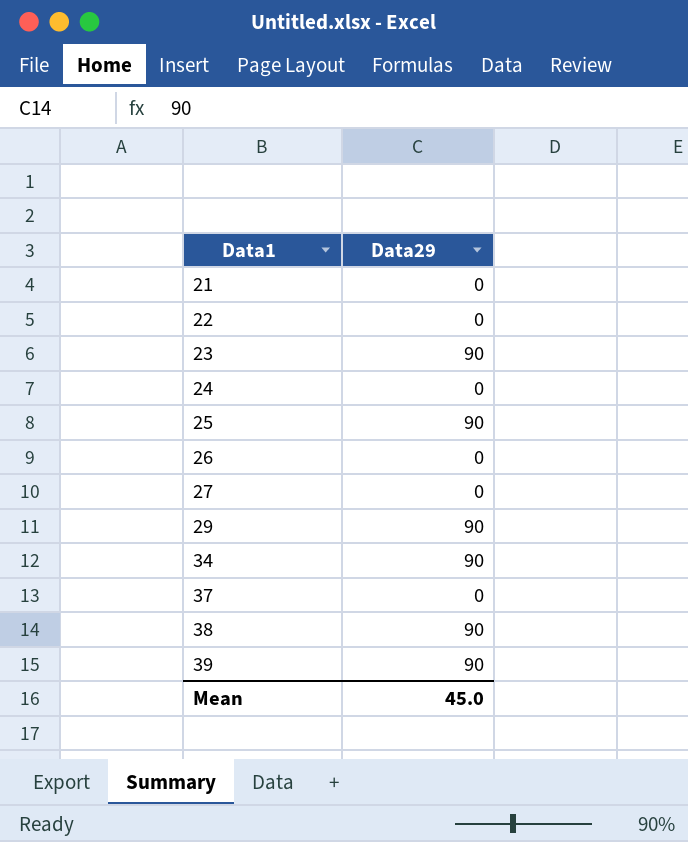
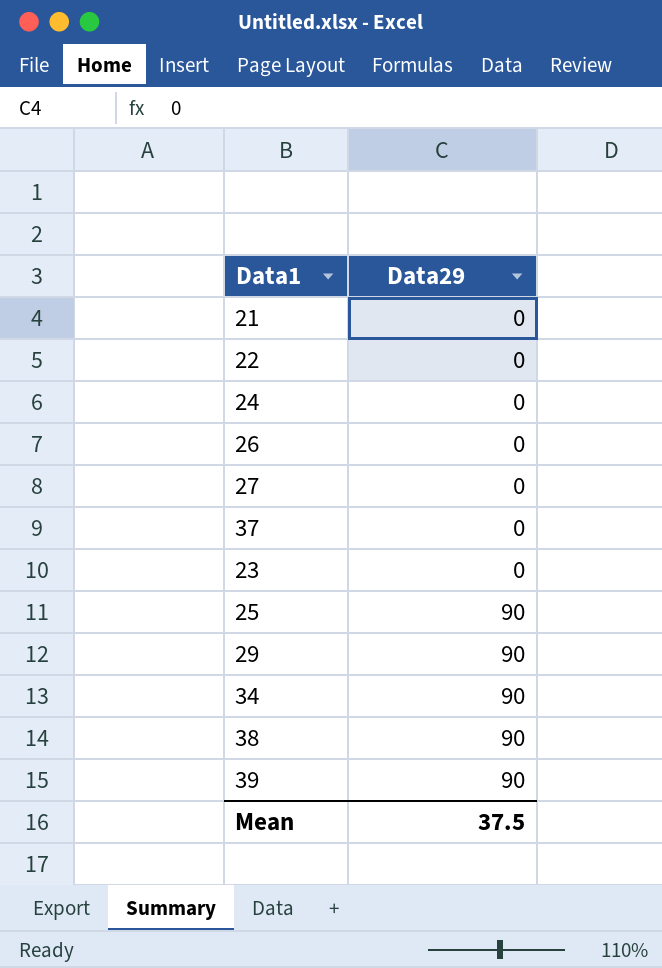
row order: Data1 ascending -> Data29 ascending
23 | Data29: 90 -> 0
Mean | Data29: 45.0 -> 37.5

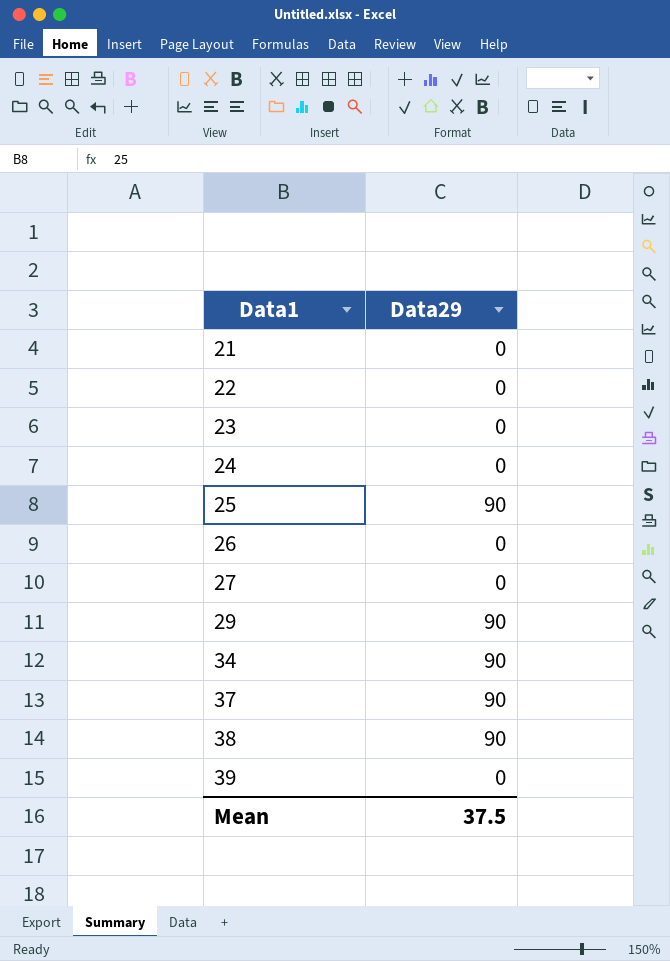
row order: Data29 ascending -> Data1 ascending
37 | Data29: 0 -> 90
39 | Data29: 90 -> 0

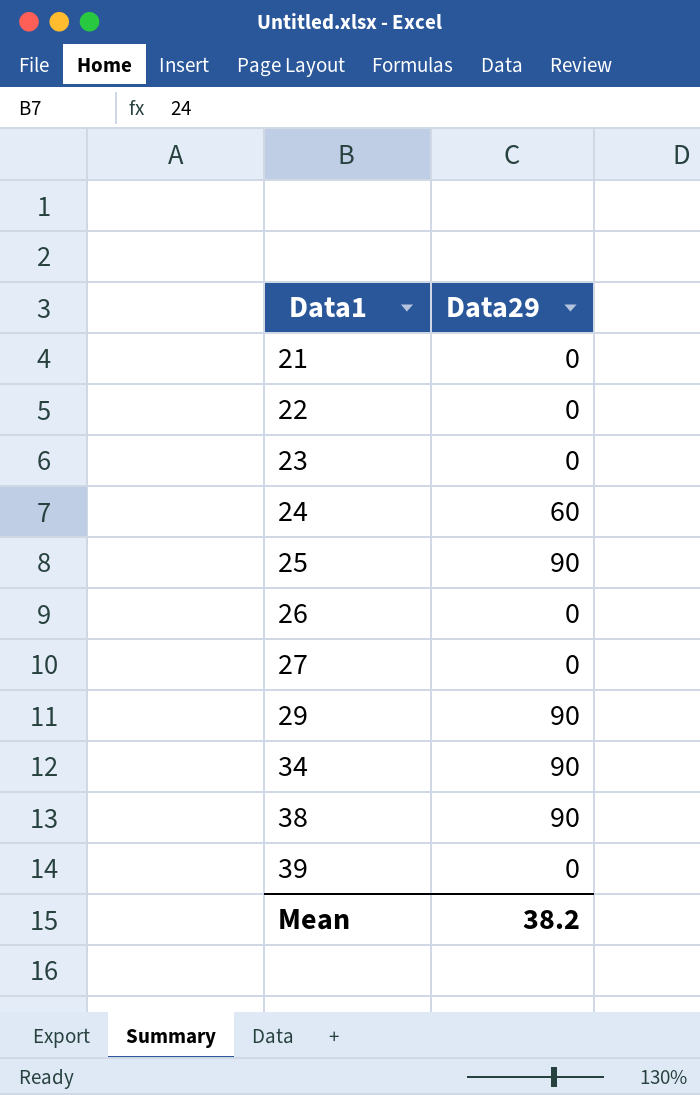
row 37: 90 -> none
24 | Data29: 0 -> 60
Mean | Data29: 37.5 -> 38.2

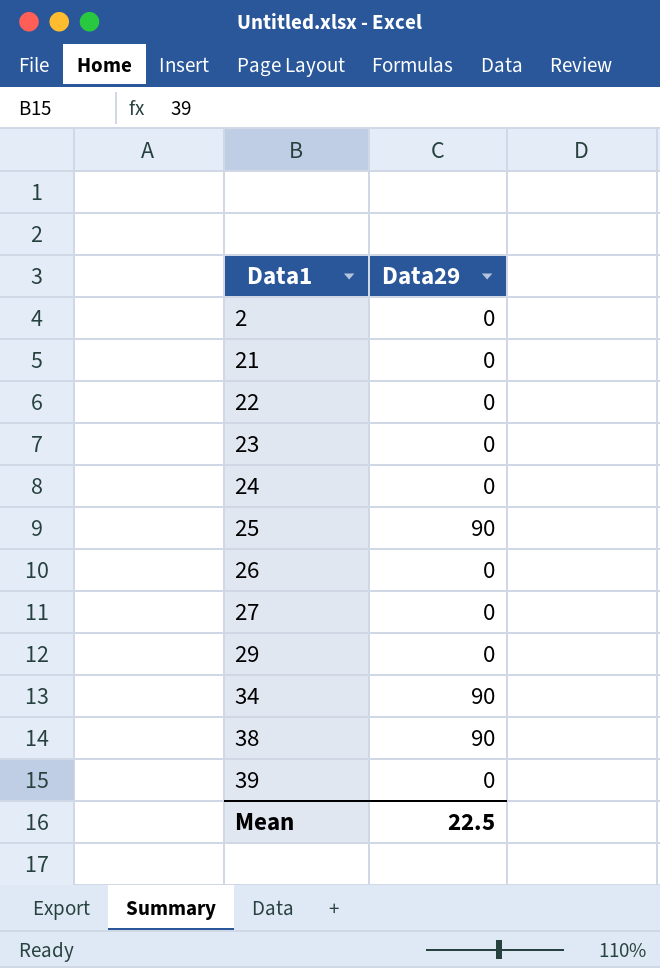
row 2: none -> 0
24 | Data29: 60 -> 0
29 | Data29: 90 -> 0
Mean | Data29: 38.2 -> 22.5

